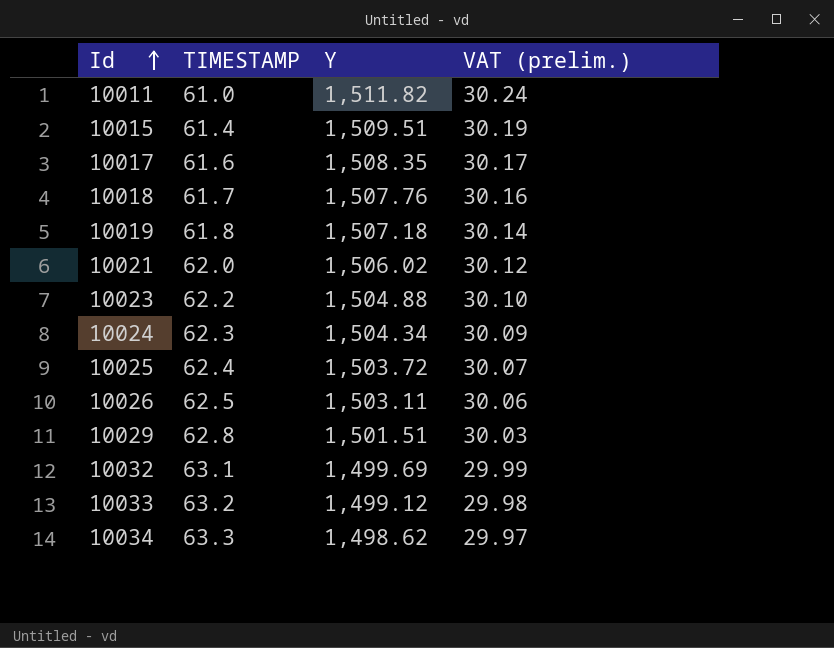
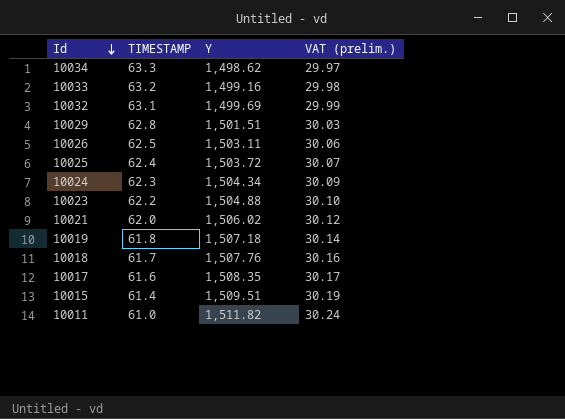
row order: Id ascending -> Id descending
10033 | Y: 1,499.12 -> 1,499.16

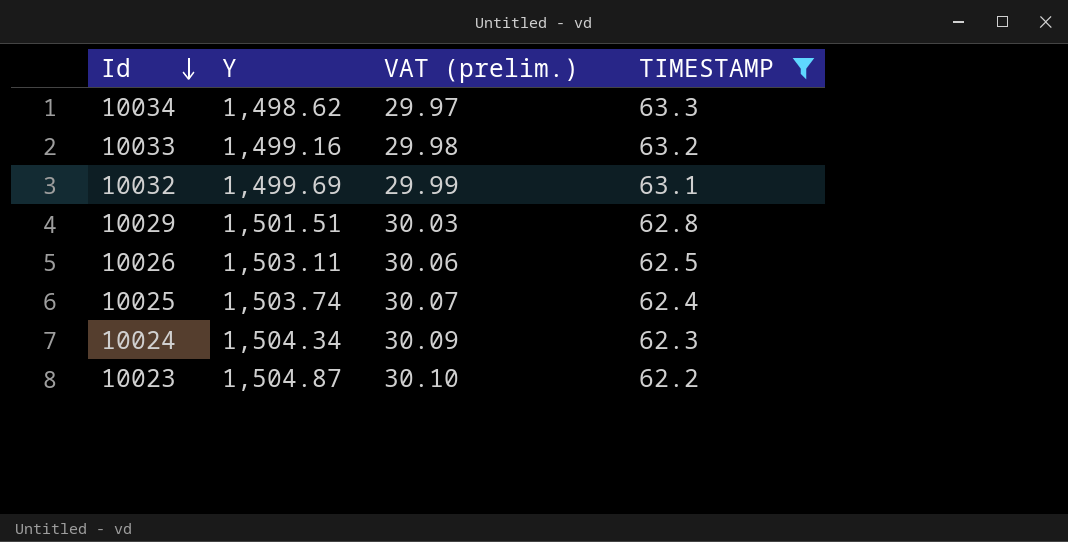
filter: none -> TIMESTAMP >= 62.2
column TIMESTAMP | position: 2 -> 4
10025 | Y: 1,503.72 -> 1,503.74
10023 | Y: 1,504.88 -> 1,504.87

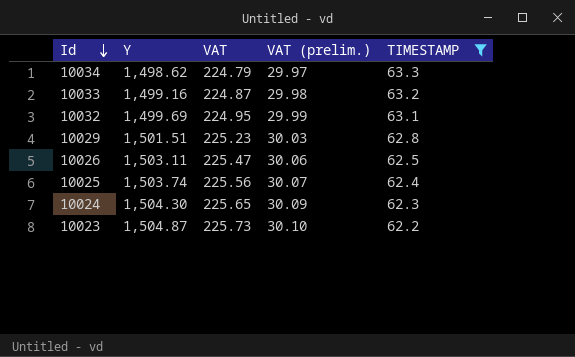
column VAT | formula: none -> [Y] * 0.15
10024 | Y: 1,504.34 -> 1,504.30

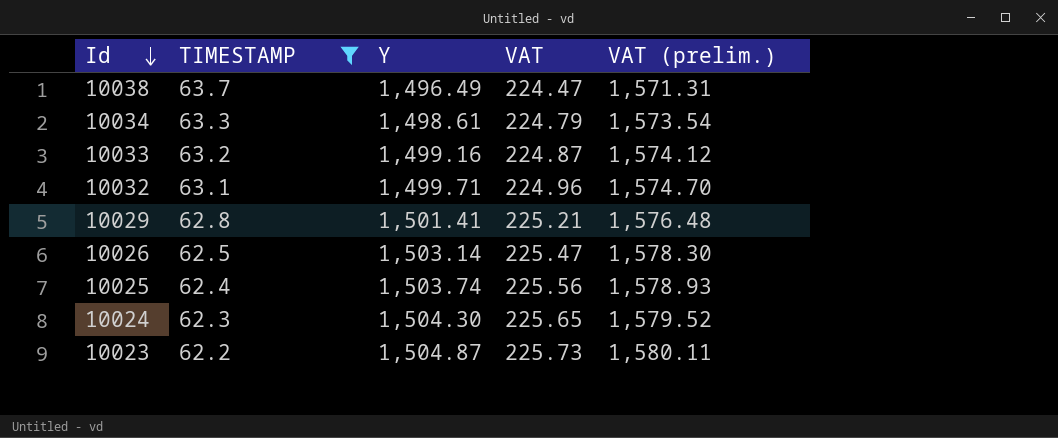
column TIMESTAMP | position: 5 -> 2
column VAT (prelim.) | formula: [Y] * 0.02 -> [Y] * 1.05
row 10038: none -> 63.7 | 1,496.49 | 224.47 | 1,571.31
10034 | Y: 1,498.62 -> 1,498.61
10032 | Y: 1,499.69 -> 1,499.71
10032 | VAT: 224.95 -> 224.96
10029 | Y: 1,501.51 -> 1,501.41
10029 | VAT: 225.23 -> 225.21
10026 | Y: 1,503.11 -> 1,503.14

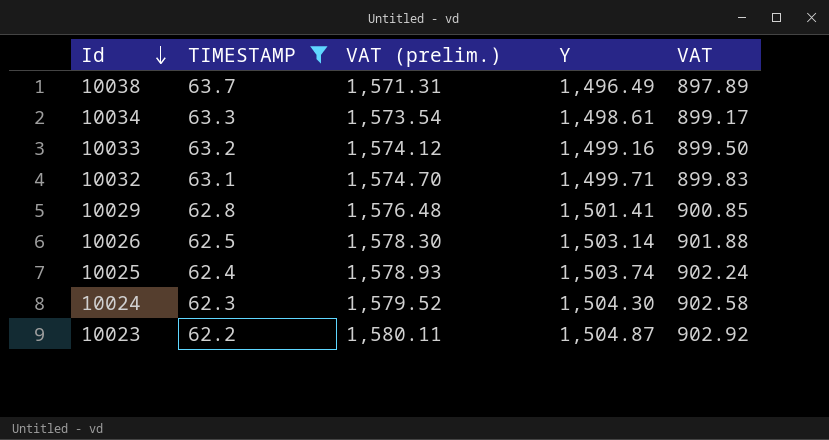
column VAT (prelim.) | position: 5 -> 3
column VAT | formula: [Y] * 0.15 -> [Y] * 0.6

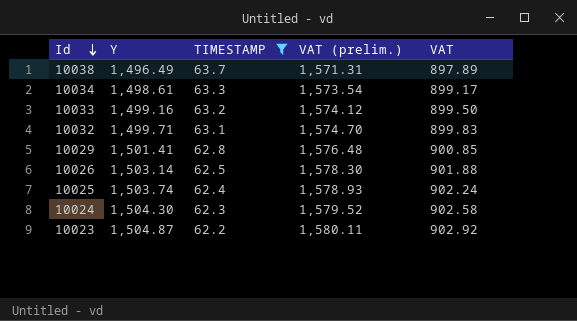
column Y | position: 4 -> 2

